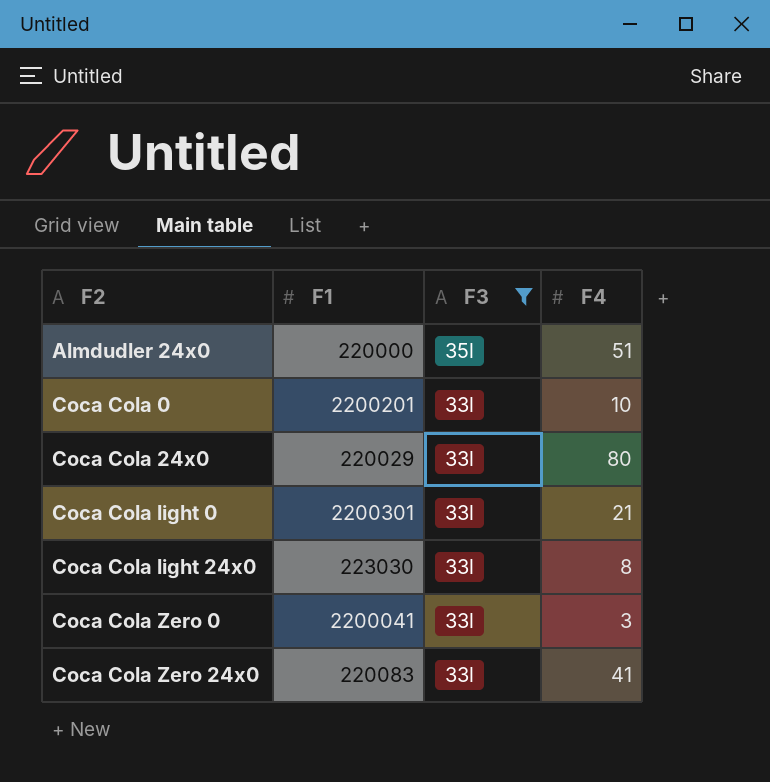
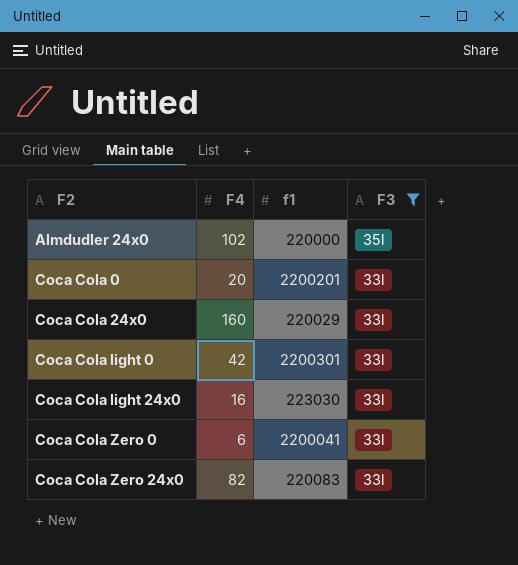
column F4 | position: 4 -> 2
column name: F1 -> f1
Almdudler 24x0 | F4: 51 -> 102
Coca Cola 0 | F4: 10 -> 20
Coca Cola 24x0 | F4: 80 -> 160
Coca Cola light 0 | F4: 21 -> 42
Coca Cola light 24x0 | F4: 8 -> 16
Coca Cola Zero 0 | F4: 3 -> 6
Coca Cola Zero 24x0 | F4: 41 -> 82

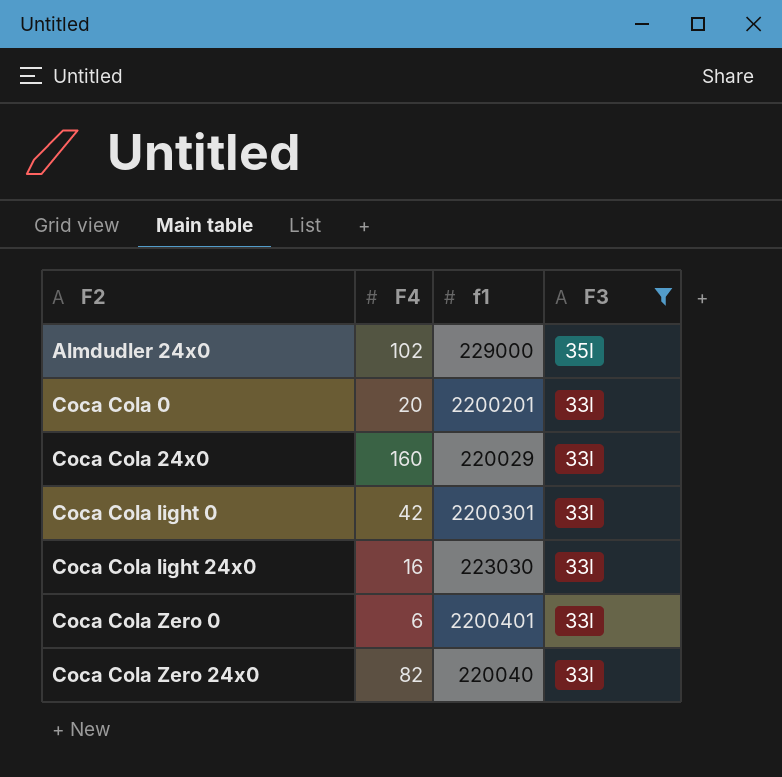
Almdudler 24x0 | f1: 220000 -> 229000
Coca Cola Zero 0 | f1: 2200041 -> 2200401
Coca Cola Zero 24x0 | f1: 220083 -> 220040

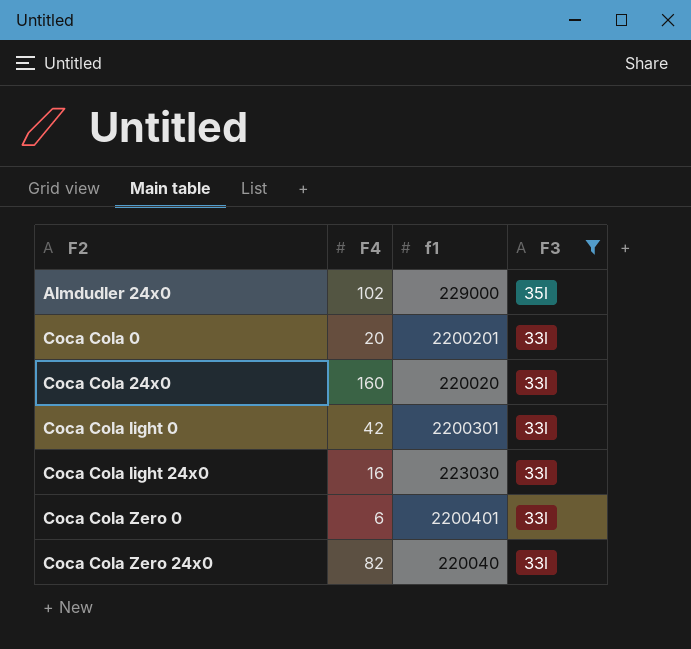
Coca Cola 24x0 | f1: 220029 -> 220020

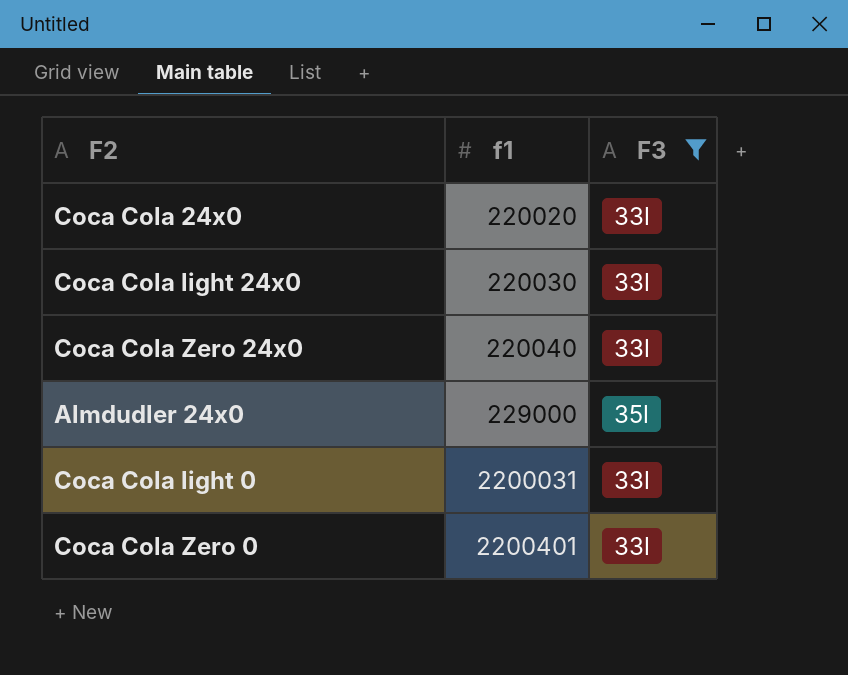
row order: F2 ascending -> f1 ascending
column F4 | position: 2 -> none
row Coca Cola 0: 20 | 2200201 | 33l -> none
Coca Cola light 24x0 | f1: 223030 -> 220030
Coca Cola light 0 | f1: 2200301 -> 2200031

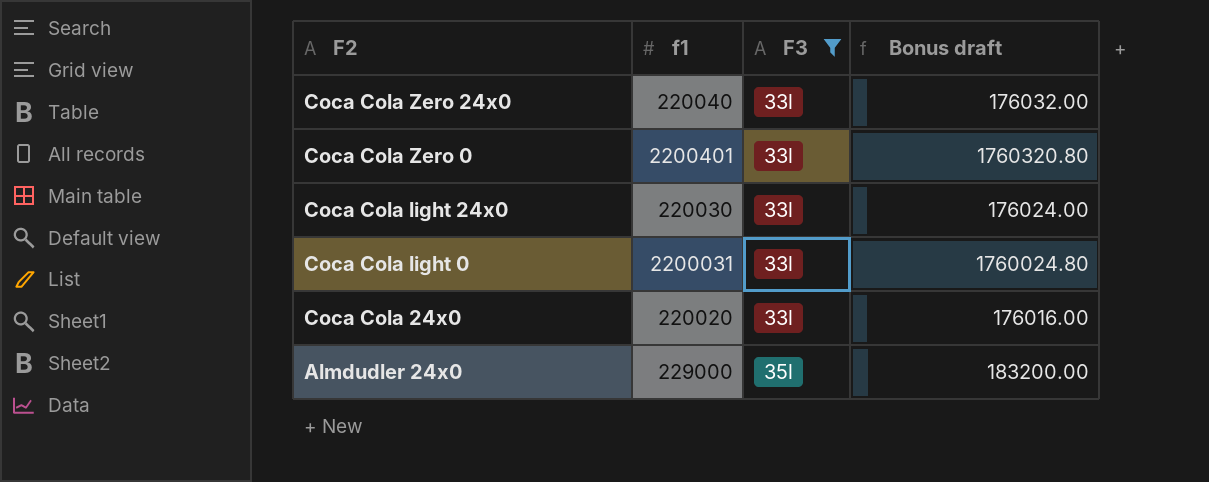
row order: f1 ascending -> F2 descending
column Bonus draft | formula: none -> [f1] * 0.8

